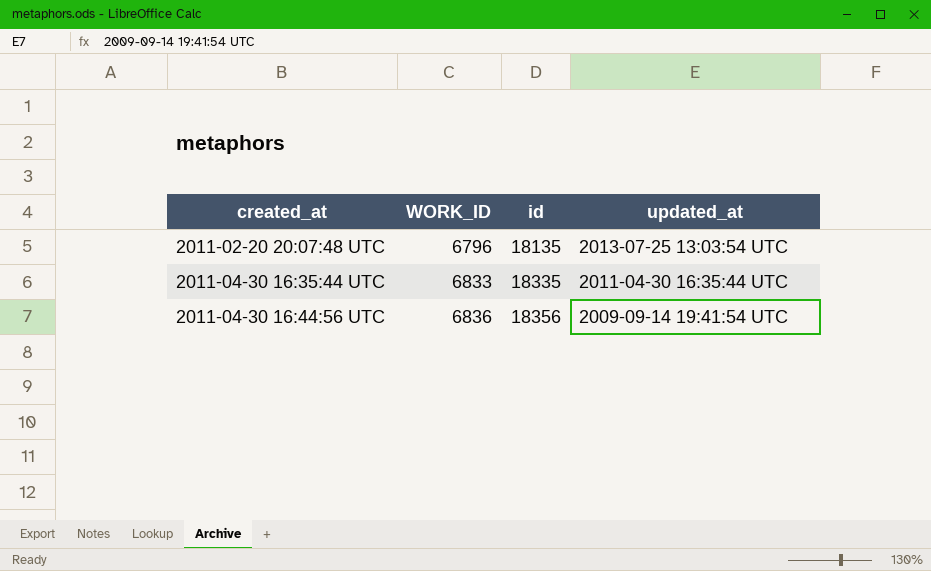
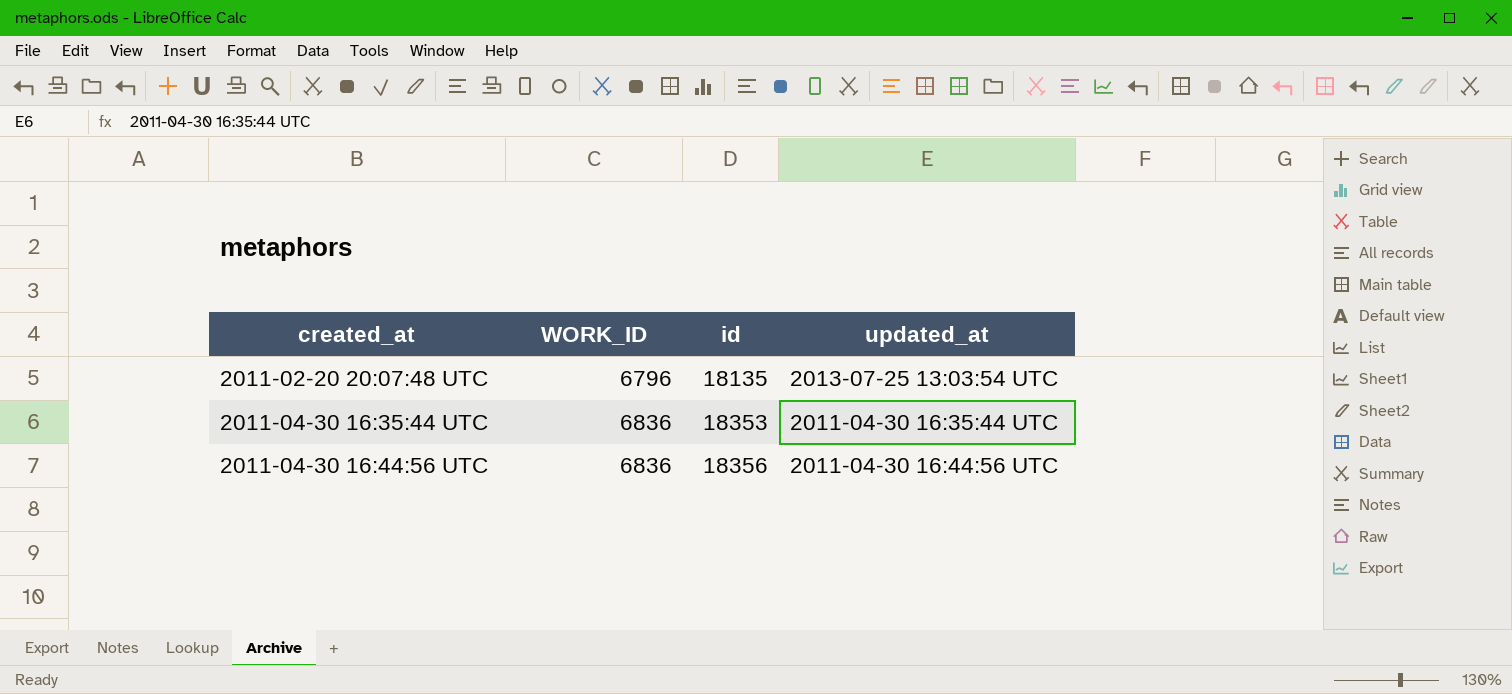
2011-04-30 16:35:44 UTC | WORK_ID: 6833 -> 6836
2011-04-30 16:35:44 UTC | id: 18335 -> 18353
2011-04-30 16:44:56 UTC | updated_at: 2009-09-14 19:41:54 UTC -> 2011-04-30 16:44:56 UTC

